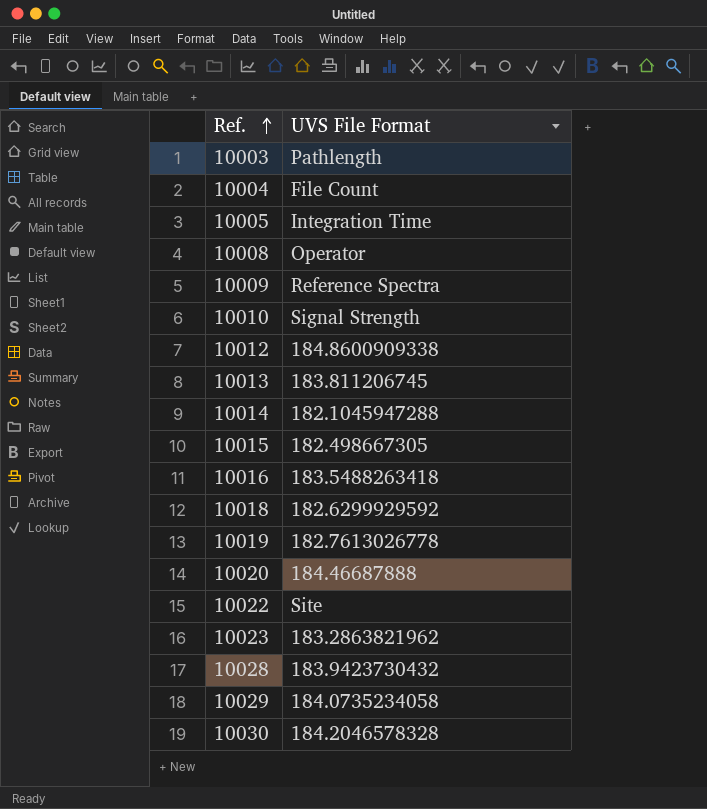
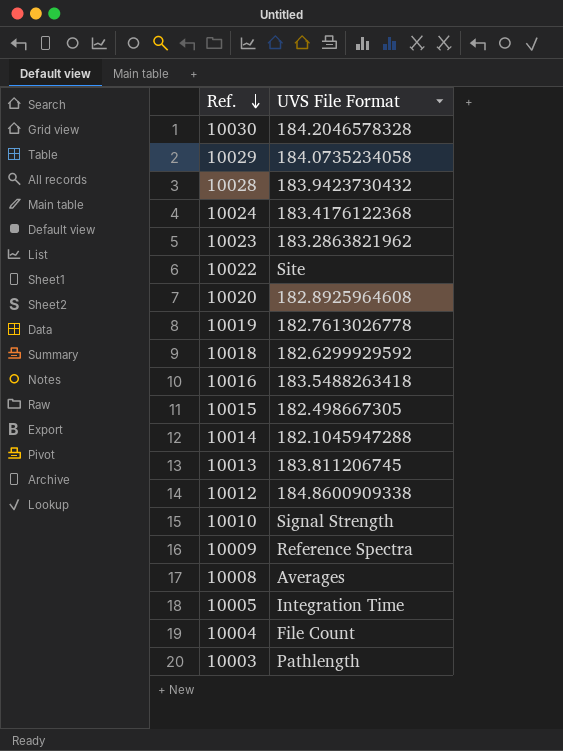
row order: Ref. ascending -> Ref. descending
row 10024: none -> 183.4176122368
10020 | UVS File Format: 184.46687888 -> 182.8925964608
10008 | UVS File Format: Operator -> Averages

